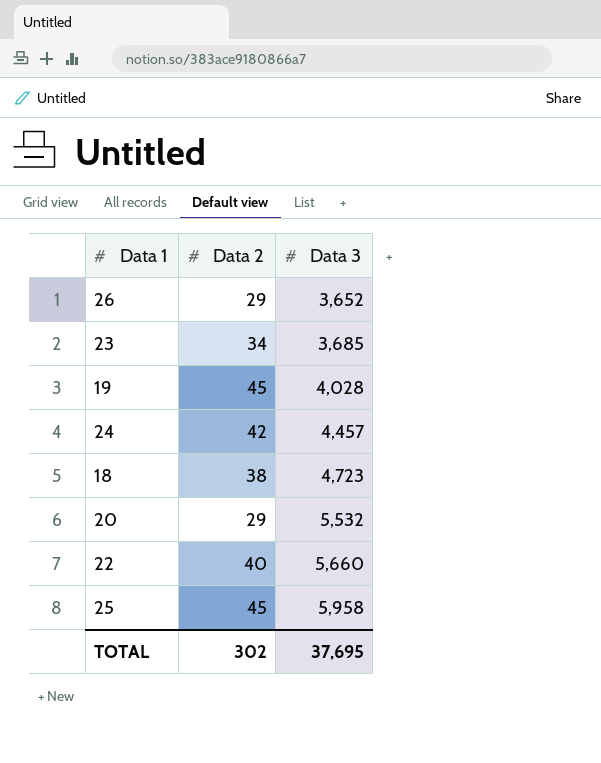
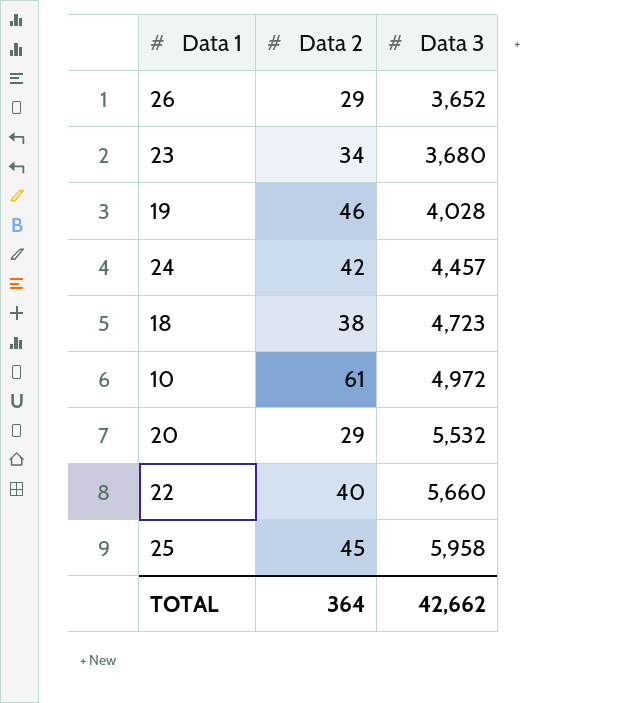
23 | Data 3: 3,685 -> 3,680
19 | Data 2: 45 -> 46
row 10: none -> 61 | 4,972
TOTAL | Data 2: 302 -> 364
TOTAL | Data 3: 37,695 -> 42,662

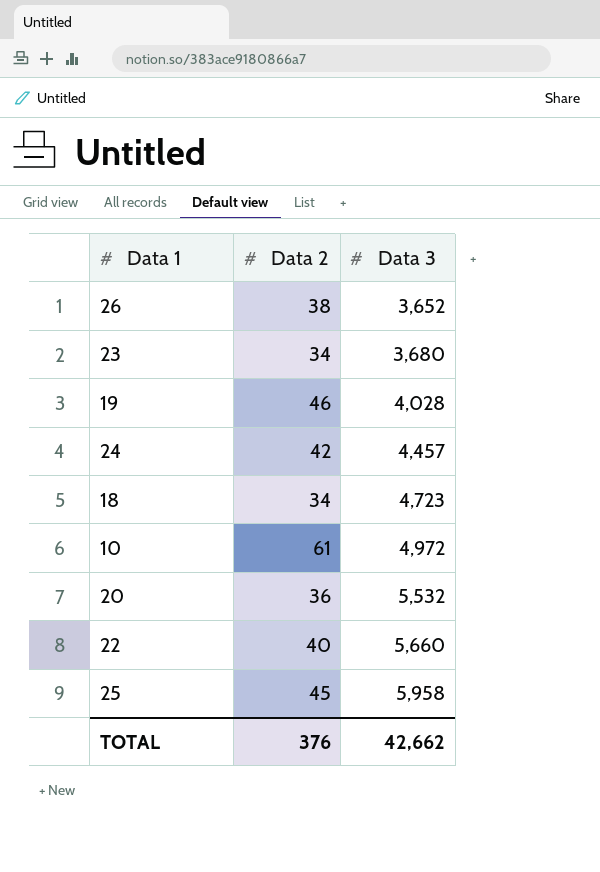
26 | Data 2: 29 -> 38
18 | Data 2: 38 -> 34
20 | Data 2: 29 -> 36
TOTAL | Data 2: 364 -> 376

